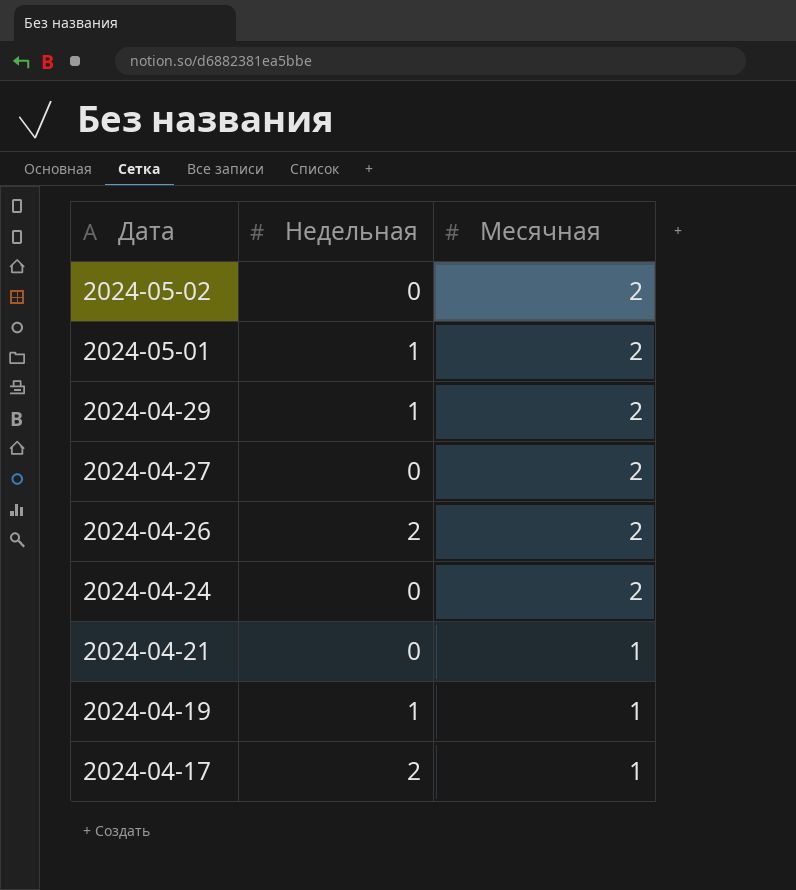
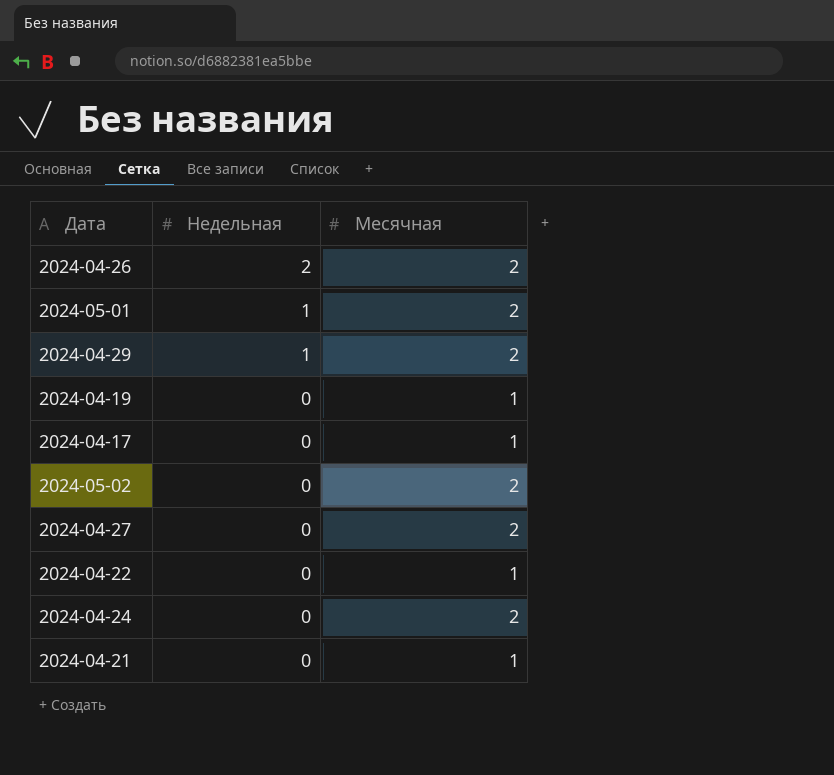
row order: Дата descending -> Недельная descending
2024-04-19 | Недельная: 1 -> 0
2024-04-17 | Недельная: 2 -> 0
row 2024-04-22: none -> 0 | 1

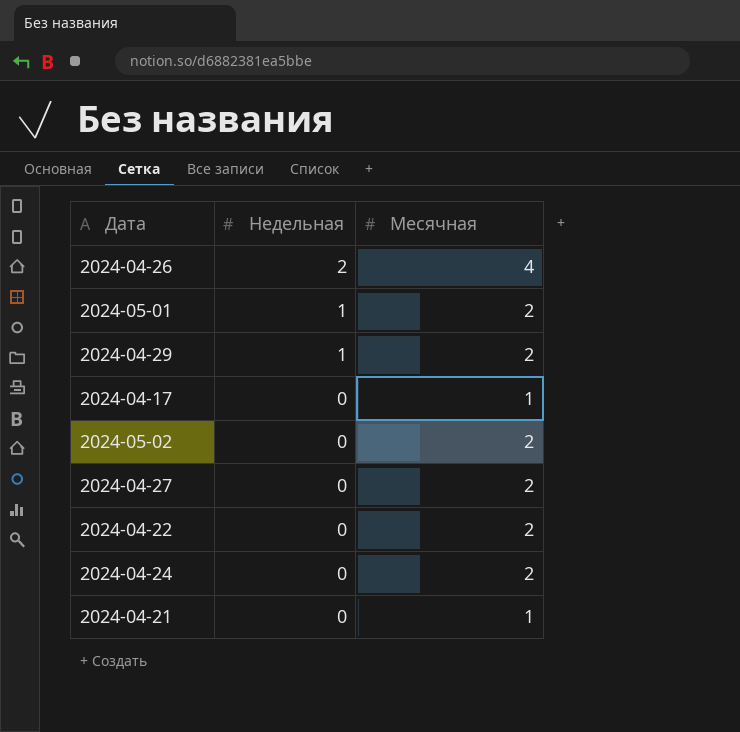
row 2024-04-19: 0 | 1 -> none
2024-04-26 | Месячная: 2 -> 4
2024-04-22 | Месячная: 1 -> 2

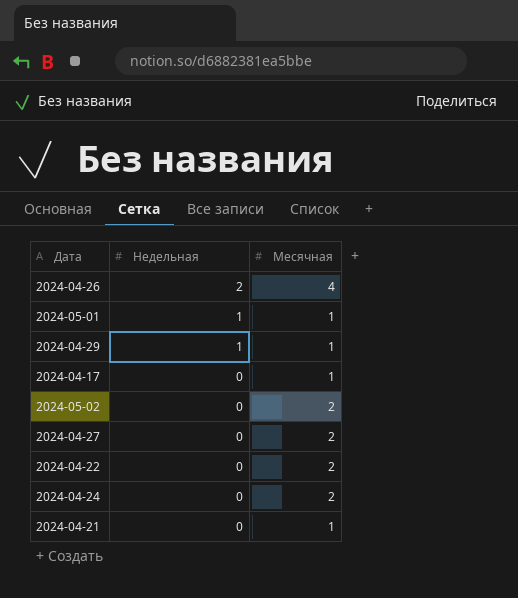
2024-05-01 | Месячная: 2 -> 1
2024-04-29 | Месячная: 2 -> 1

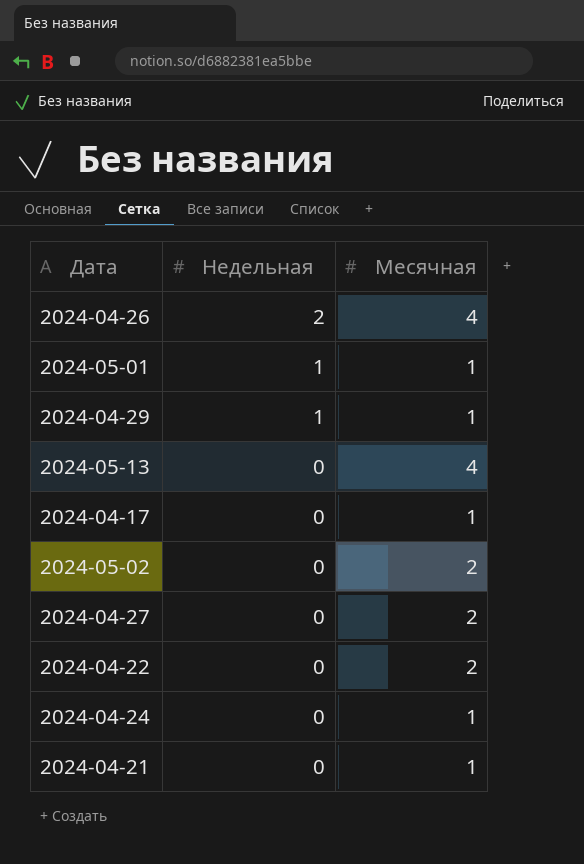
row 2024-05-13: none -> 0 | 4
2024-04-24 | Месячная: 2 -> 1

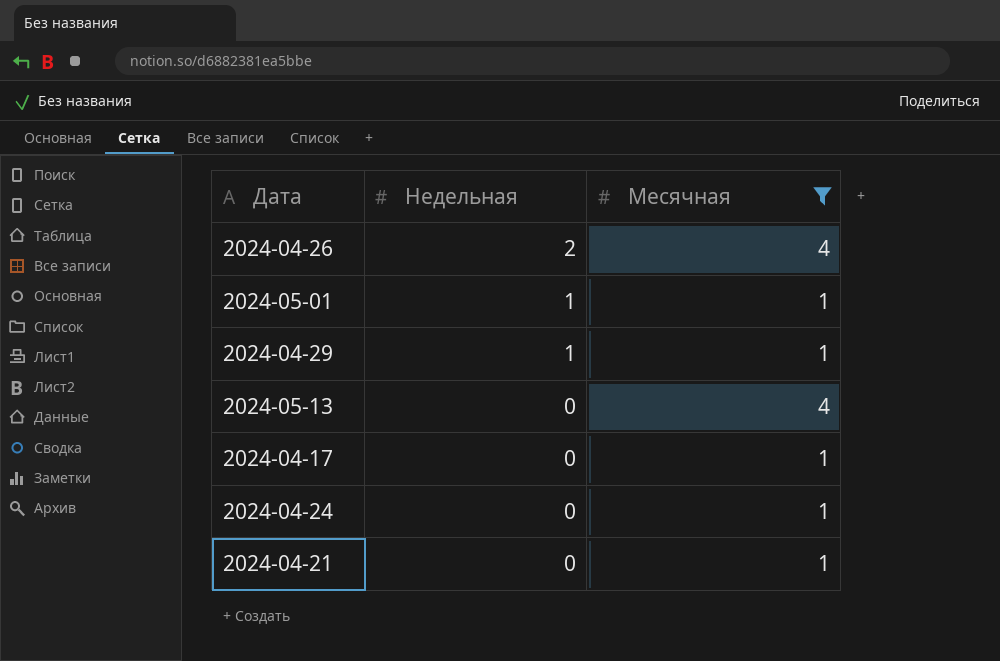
filter: none -> Месячная != 2

